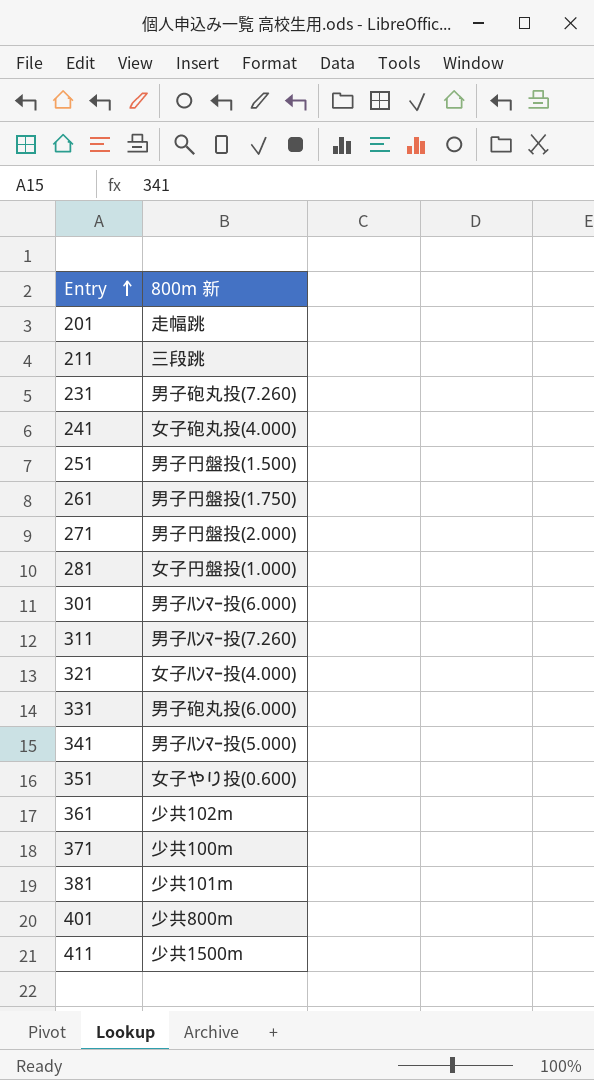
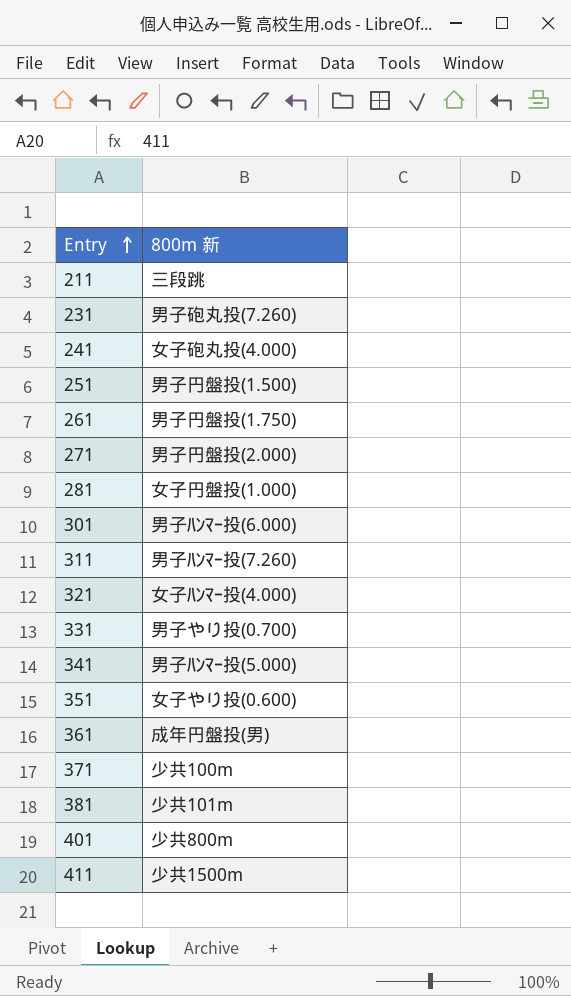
row 201: 走幅跳 -> none
331 | 800m 新: 男子砲丸投(6.000) -> 男子やり投(0.700)
361 | 800m 新: 少共102m -> 成年円盤投(男)

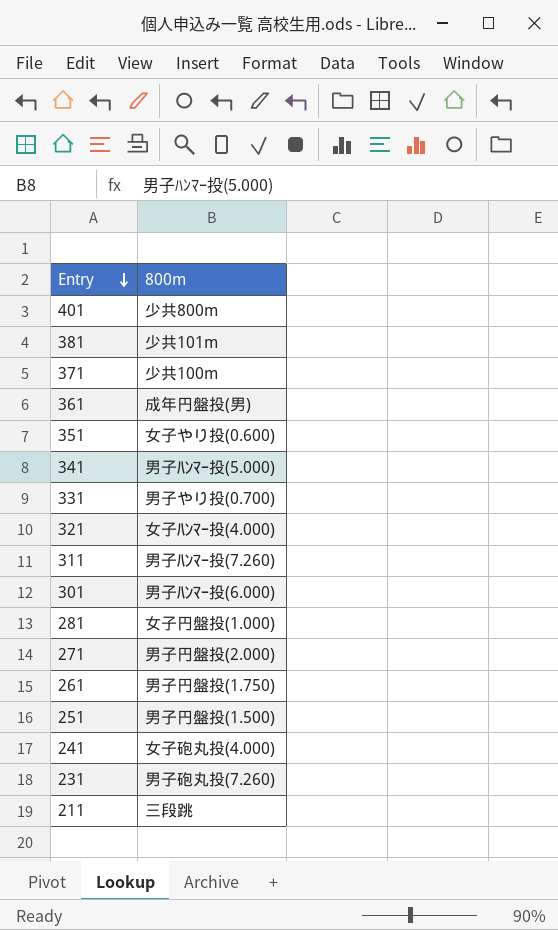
row order: Entry ascending -> Entry descending
column name: 800m 新 -> 800m
row 411: 少共1500m -> none

